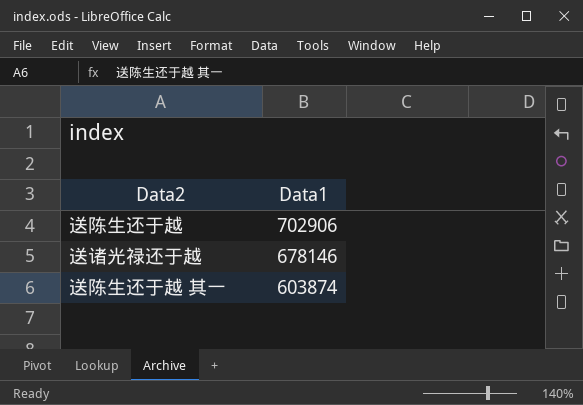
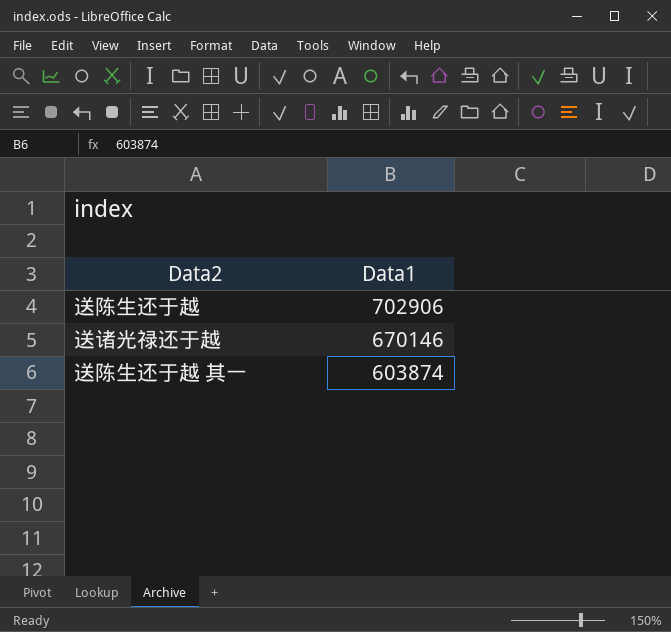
送诸光禄还于越 | Data1: 678146 -> 670146

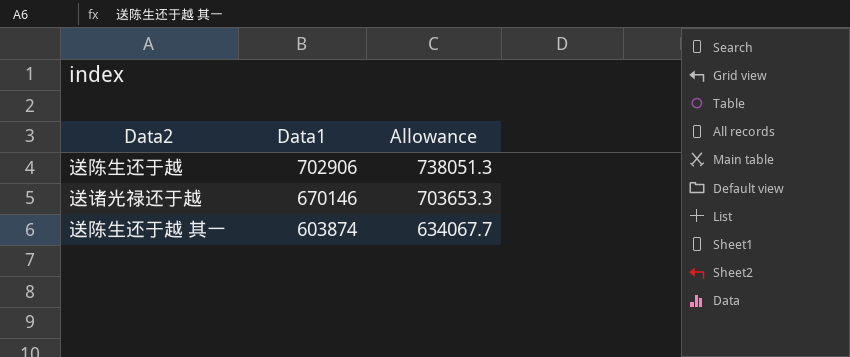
column Allowance | formula: none -> [Data1] * 1.05

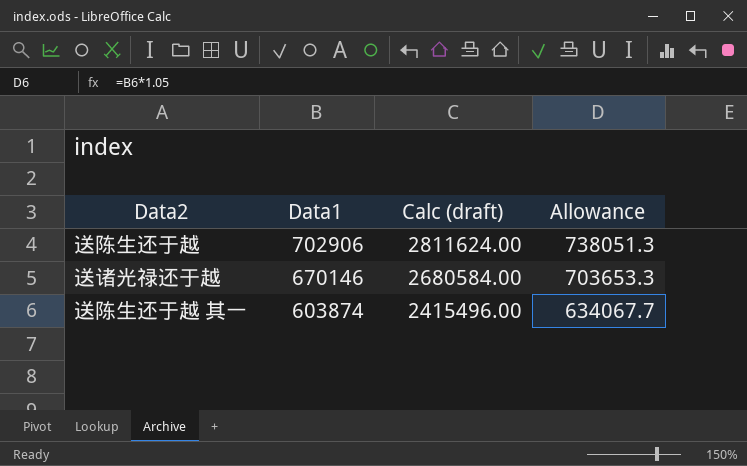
column Calc (draft) | formula: none -> [Data1] * 4

